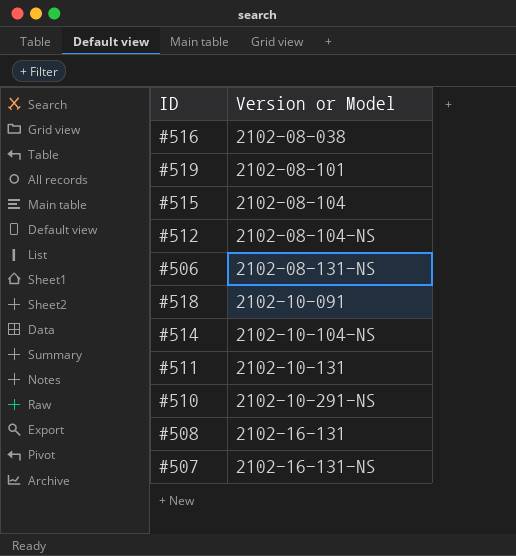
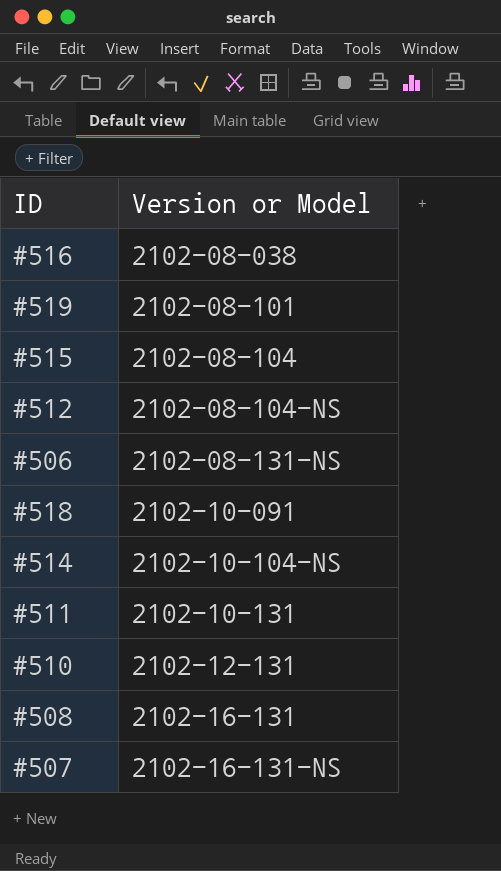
#510 | Version or Model: 2102-10-291-NS -> 2102-12-131

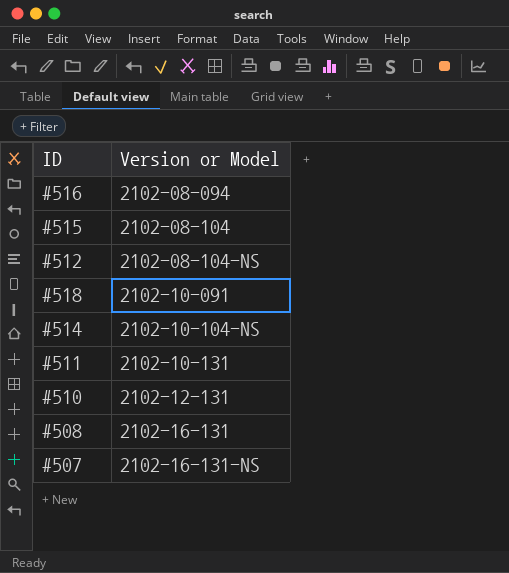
row #519: 2102-08-101 -> none
row #506: 2102-08-131-NS -> none
#516 | Version or Model: 2102-08-038 -> 2102-08-094

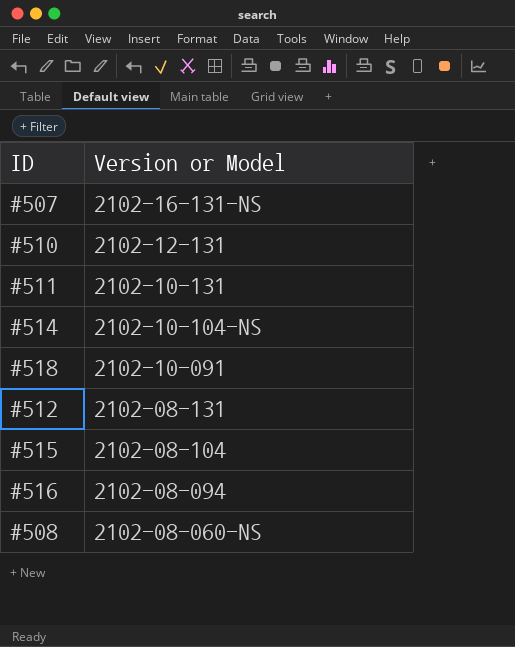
row order: Version or Model ascending -> Version or Model descending
#512 | Version or Model: 2102-08-104-NS -> 2102-08-131
#508 | Version or Model: 2102-16-131 -> 2102-08-060-NS

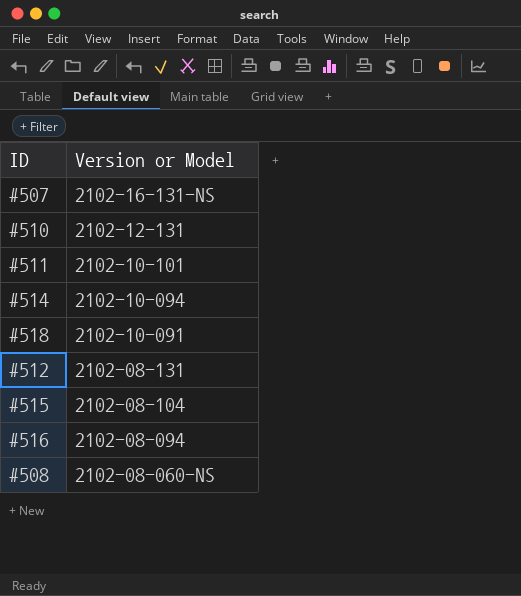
#511 | Version or Model: 2102-10-131 -> 2102-10-101
#514 | Version or Model: 2102-10-104-NS -> 2102-10-094

